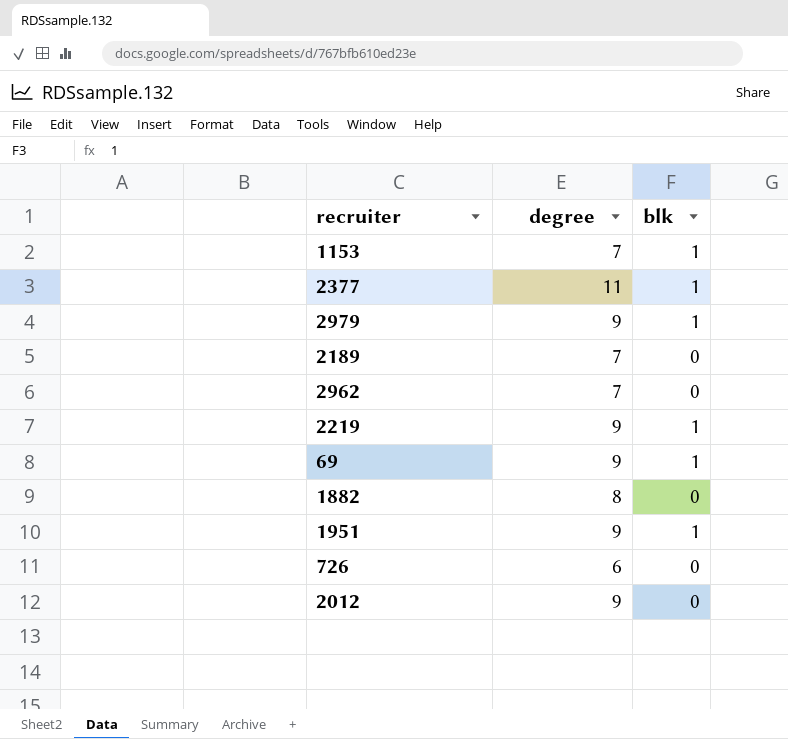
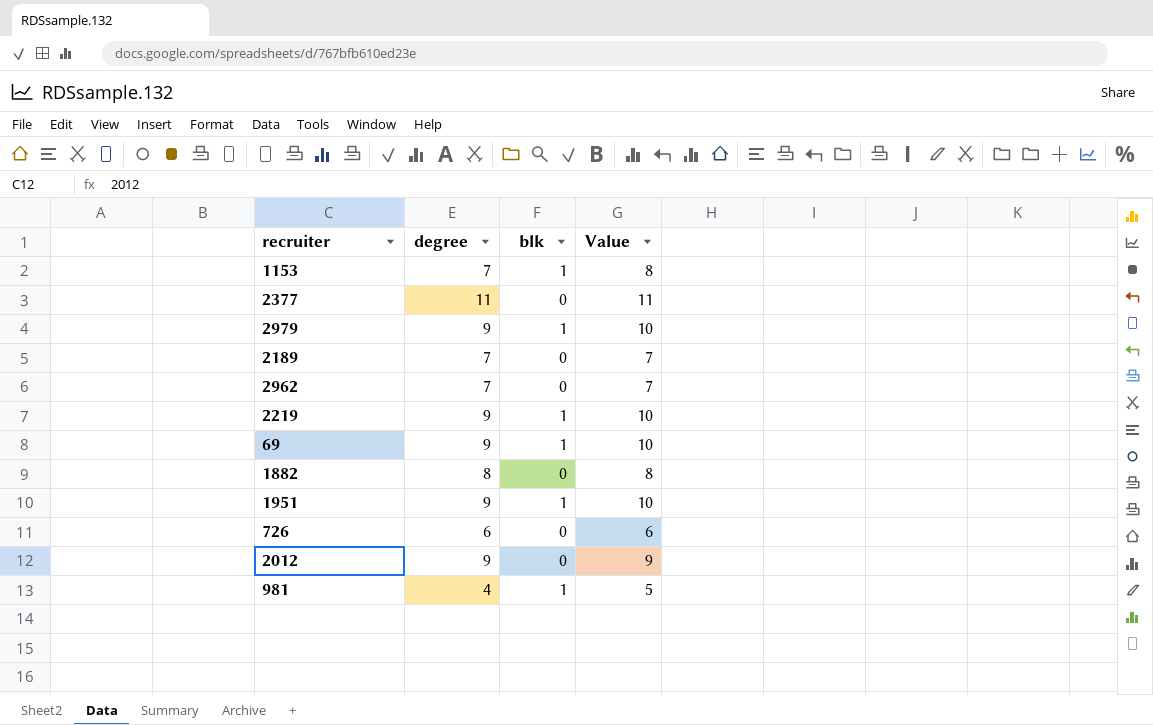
column Value | formula: none -> [degree] + [blk]
2377 | blk: 1 -> 0
row 981: none -> 4 | 1 | 5

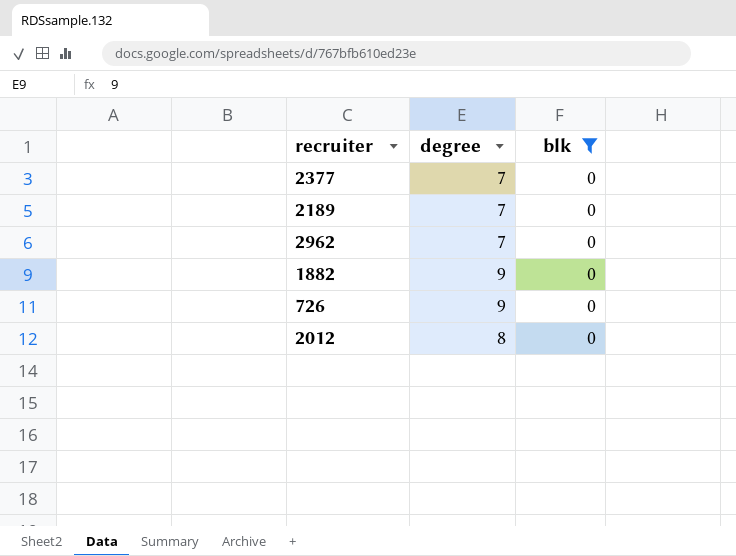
filter: none -> blk = 0
column Value | formula: [degree] + [blk] -> none
2377 | degree: 11 -> 7
1882 | degree: 8 -> 9
726 | degree: 6 -> 9
2012 | degree: 9 -> 8

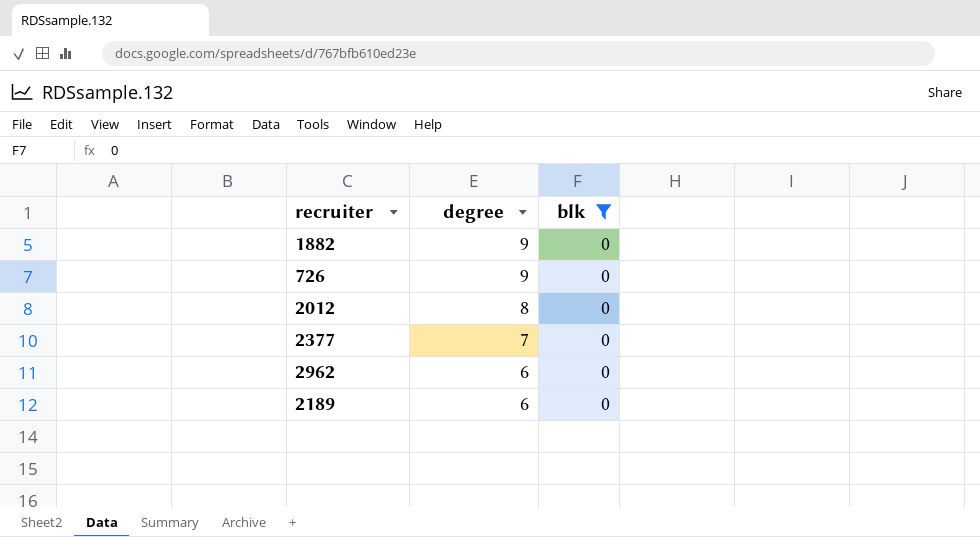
row order: none -> degree descending
2962 | degree: 7 -> 6
2189 | degree: 7 -> 6

